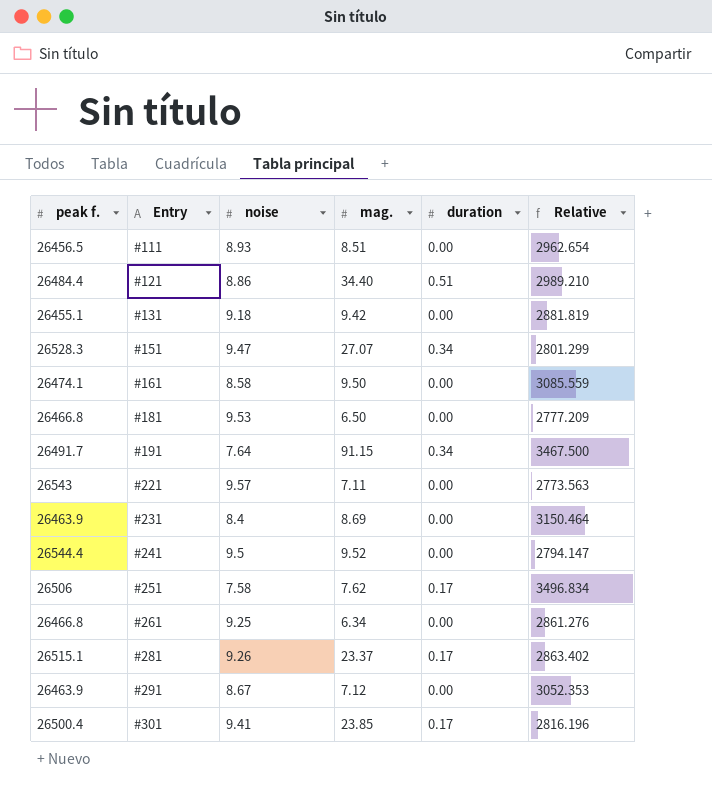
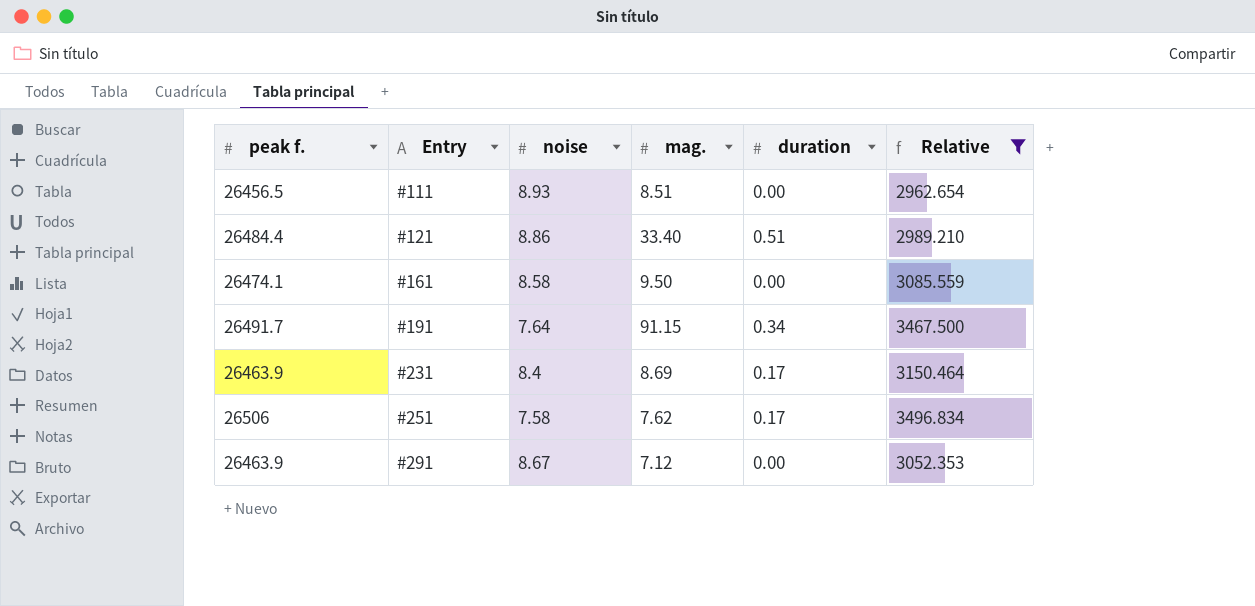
filter: none -> Relative >= 2962.654
#121 | mag.: 34.40 -> 33.40
#231 | duration: 0.00 -> 0.17

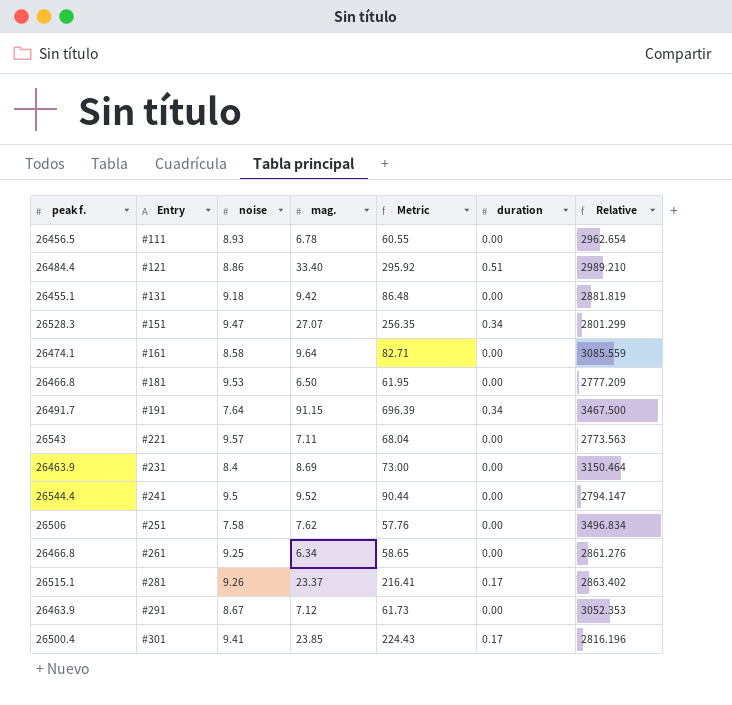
filter: Relative >= 2962.654 -> none
column Metric | formula: none -> [noise] * [mag.]
#111 | mag.: 8.51 -> 6.78
#161 | mag.: 9.50 -> 9.64
#231 | duration: 0.17 -> 0.00
#251 | duration: 0.17 -> 0.00

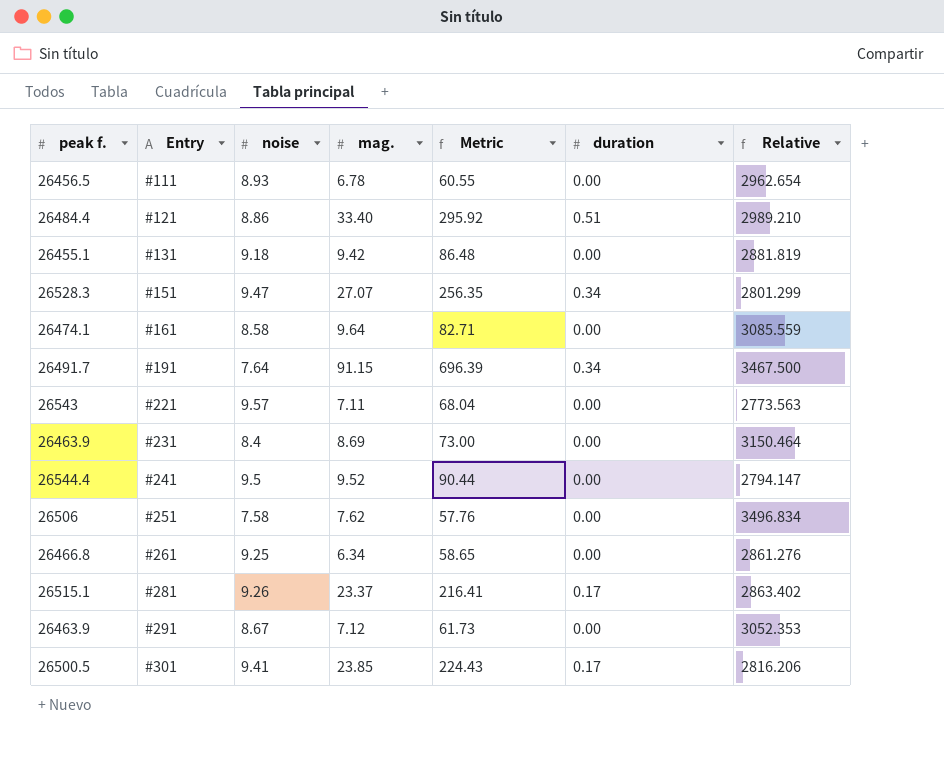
row #181: 26466.8 | 9.53 | 6.50 | 61.95 | 0.00 | 2777.209 -> none
#301 | peak f.: 26500.4 -> 26500.5
#301 | Relative: 2816.196 -> 2816.206

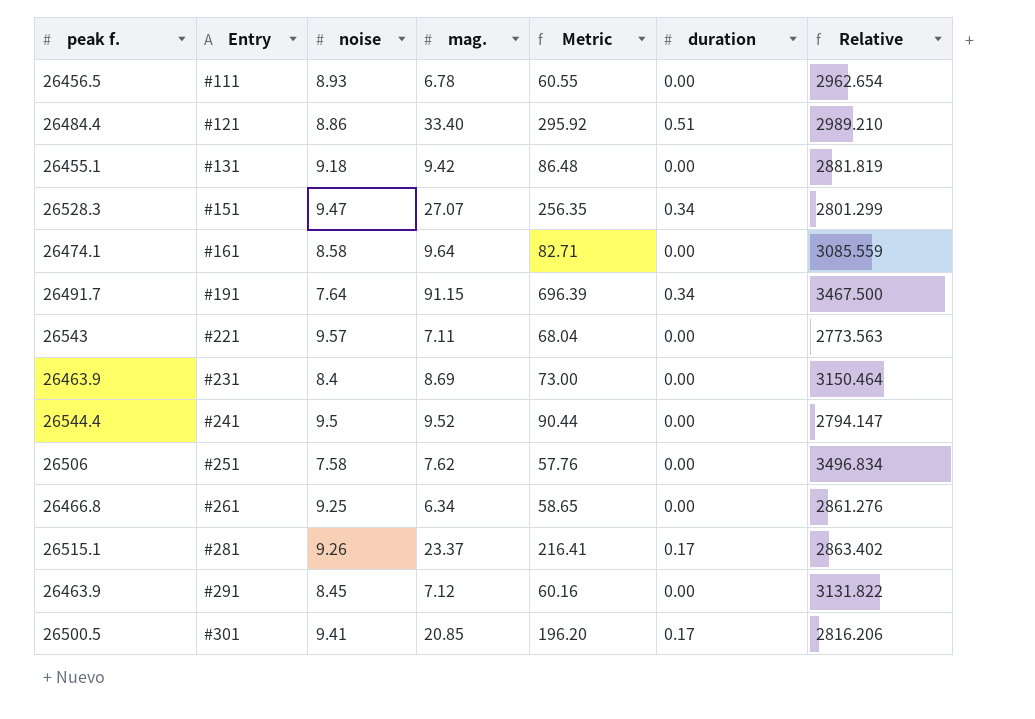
#291 | noise: 8.67 -> 8.45
#291 | Metric: 61.73 -> 60.16
#291 | Relative: 3052.353 -> 3131.822
#301 | mag.: 23.85 -> 20.85
#301 | Metric: 224.43 -> 196.20

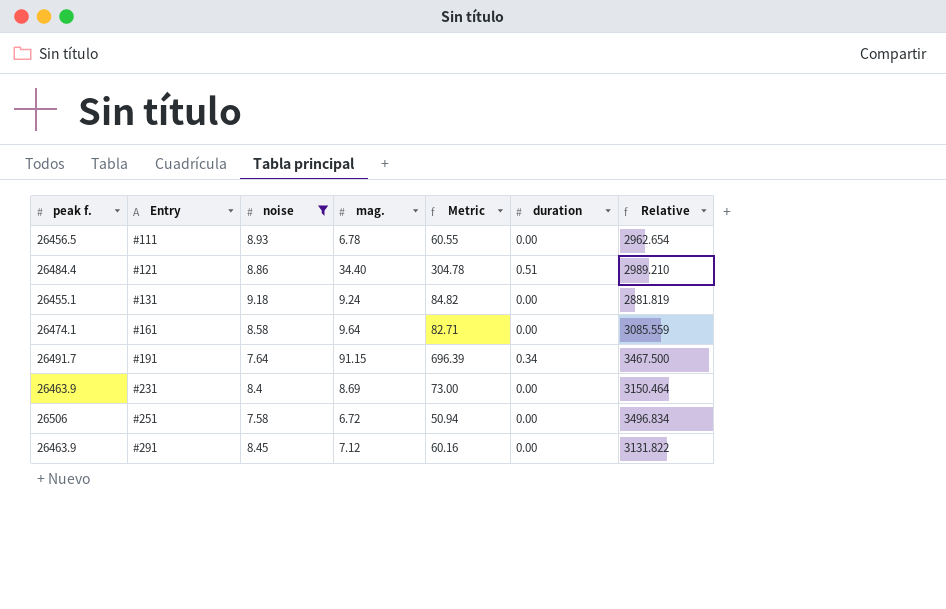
filter: none -> noise <= 9.18
#121 | mag.: 33.40 -> 34.40
#121 | Metric: 295.92 -> 304.78
#131 | mag.: 9.42 -> 9.24
#131 | Metric: 86.48 -> 84.82
#251 | mag.: 7.62 -> 6.72
#251 | Metric: 57.76 -> 50.94

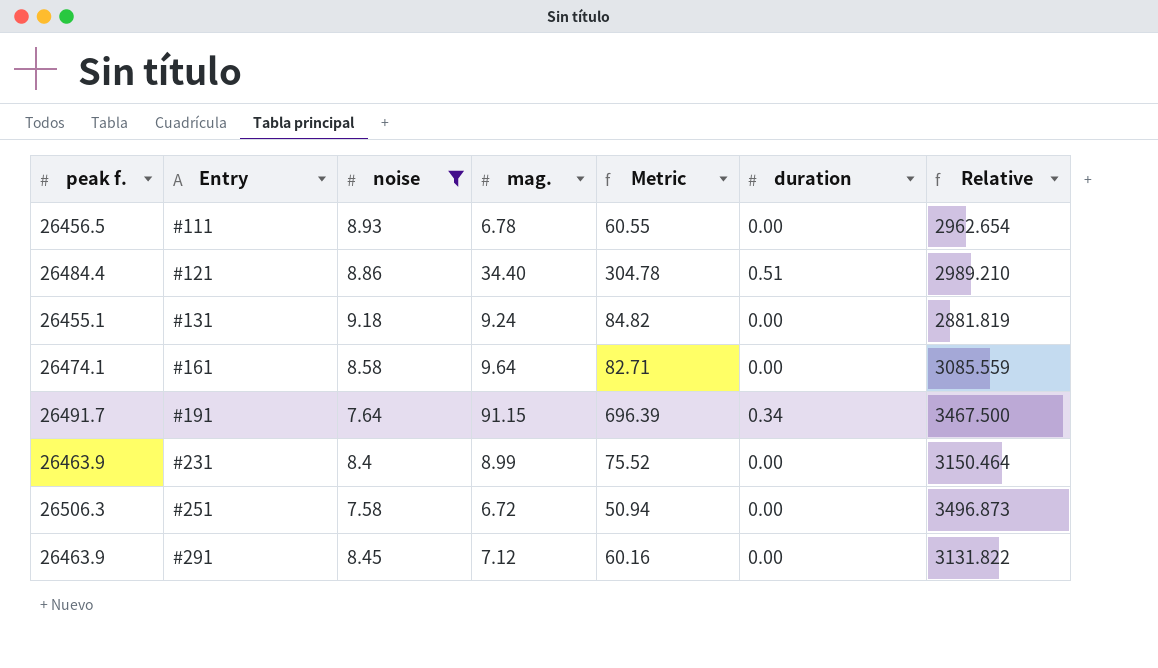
#231 | mag.: 8.69 -> 8.99
#231 | Metric: 73.00 -> 75.52
#251 | peak f.: 26506 -> 26506.3
#251 | Relative: 3496.834 -> 3496.873

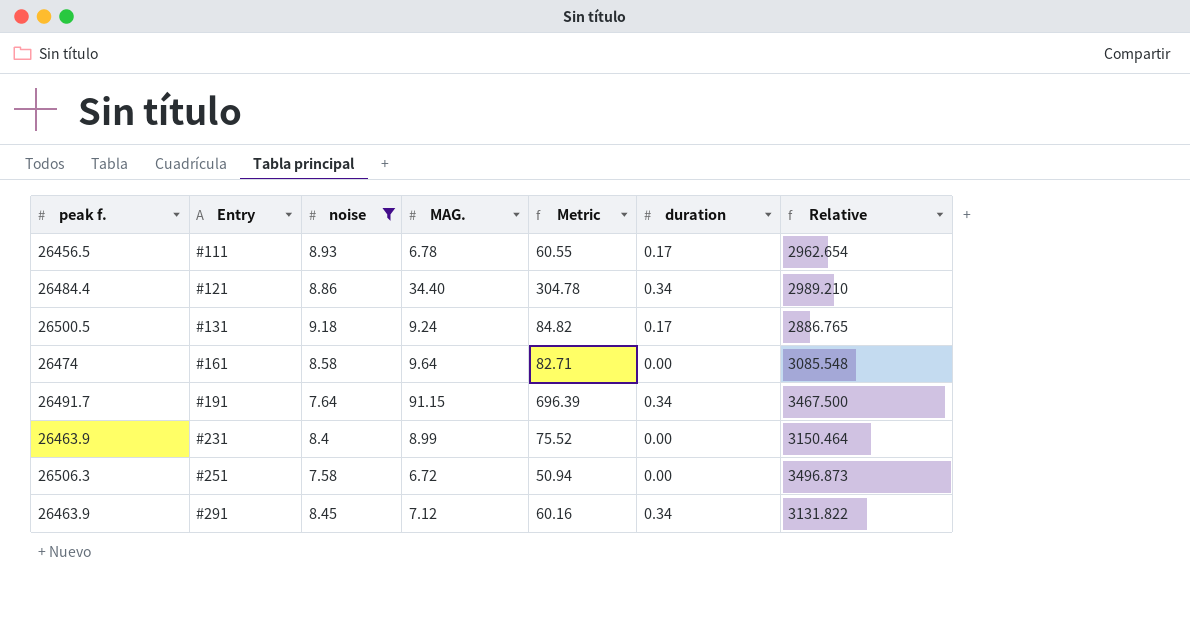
column name: mag. -> MAG.
#111 | duration: 0.00 -> 0.17
#121 | duration: 0.51 -> 0.34
#131 | peak f.: 26455.1 -> 26500.5
#131 | duration: 0.00 -> 0.17
#131 | Relative: 2881.819 -> 2886.765
#161 | peak f.: 26474.1 -> 26474
#161 | Relative: 3085.559 -> 3085.548
#291 | duration: 0.00 -> 0.34

